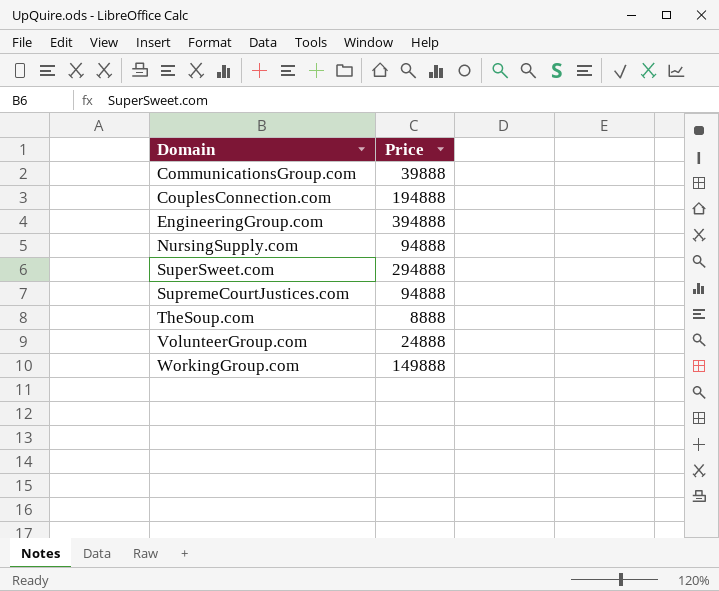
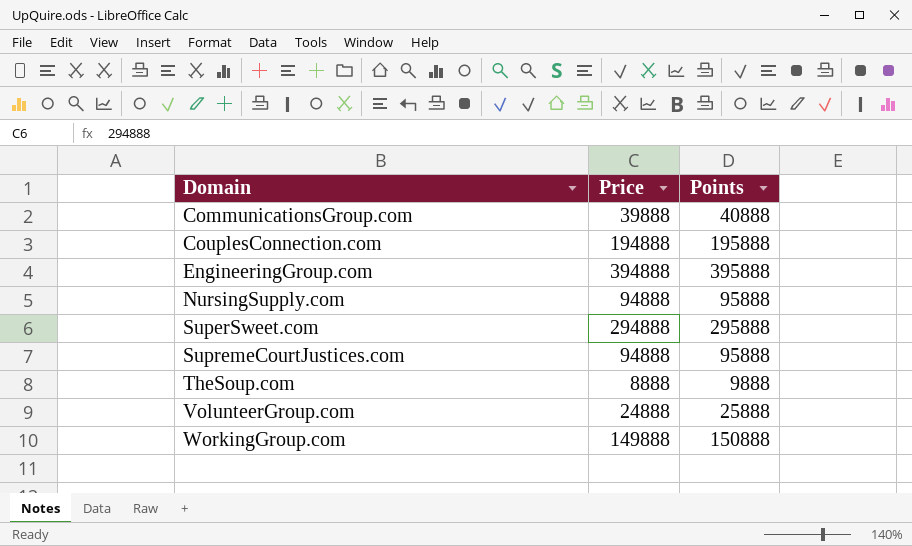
column Points | formula: none -> [Price] + 1000

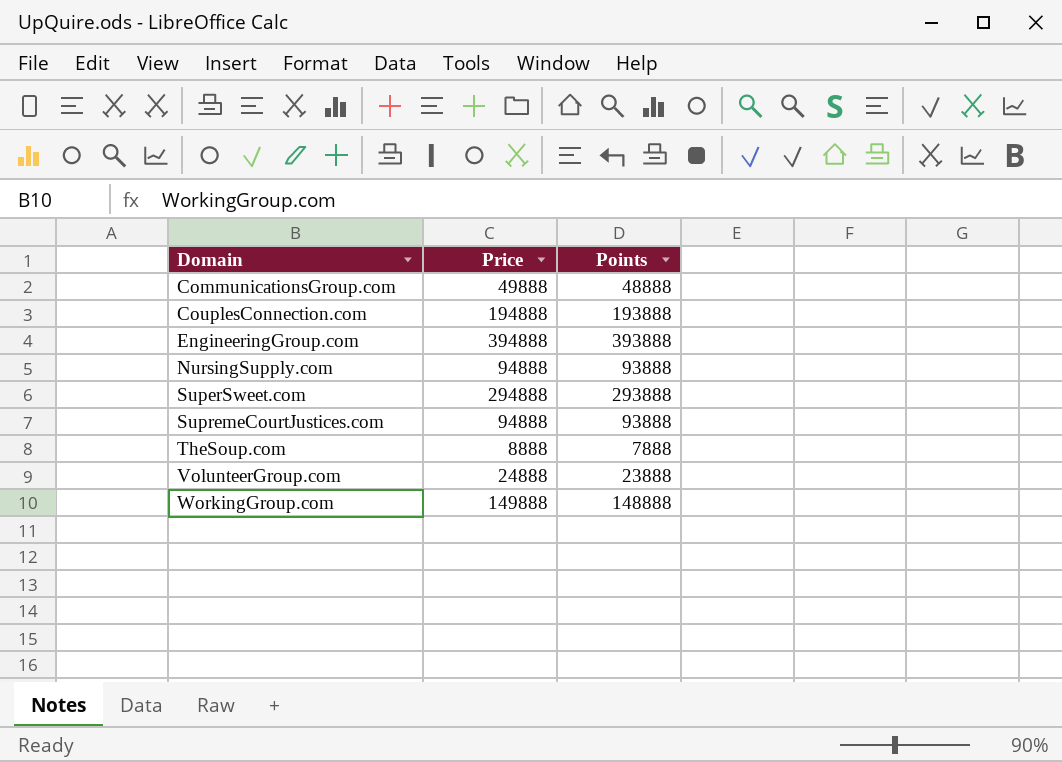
column Points | formula: [Price] + 1000 -> [Price] - 1000
CommunicationsGroup.com | Price: 39888 -> 49888

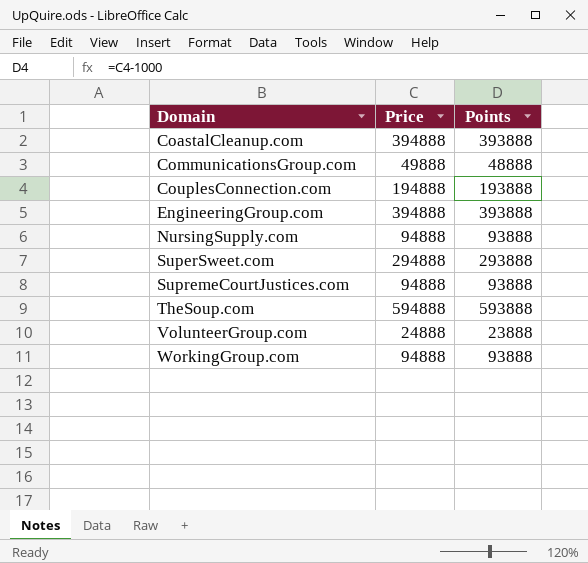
row CoastalCleanup.com: none -> 394888 | 393888
TheSoup.com | Price: 8888 -> 594888
TheSoup.com | Points: 7888 -> 593888
WorkingGroup.com | Price: 149888 -> 94888
WorkingGroup.com | Points: 148888 -> 93888

